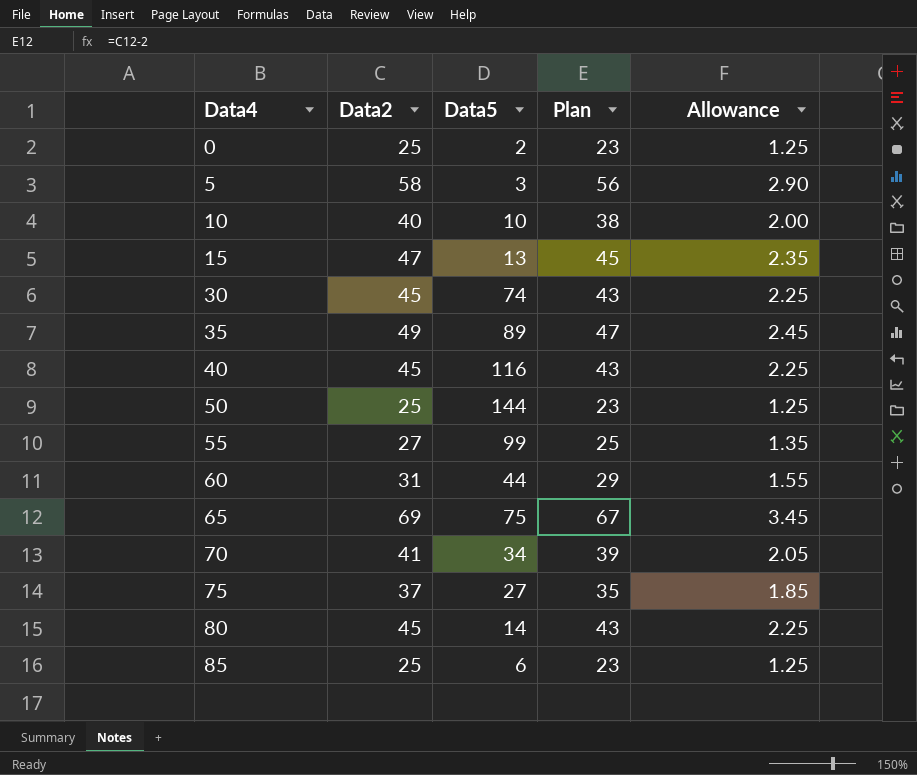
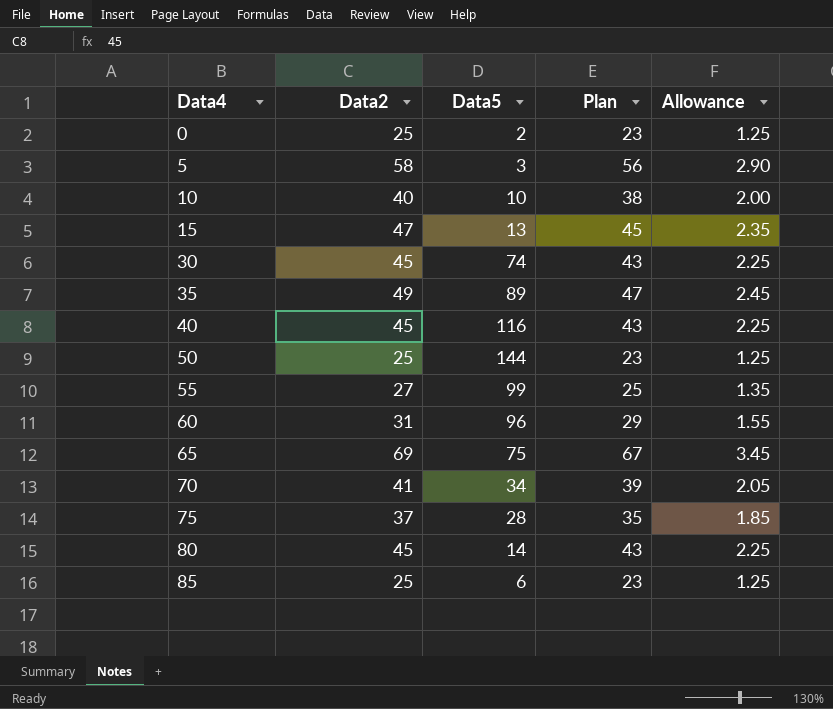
60 | Data5: 44 -> 96
75 | Data5: 27 -> 28

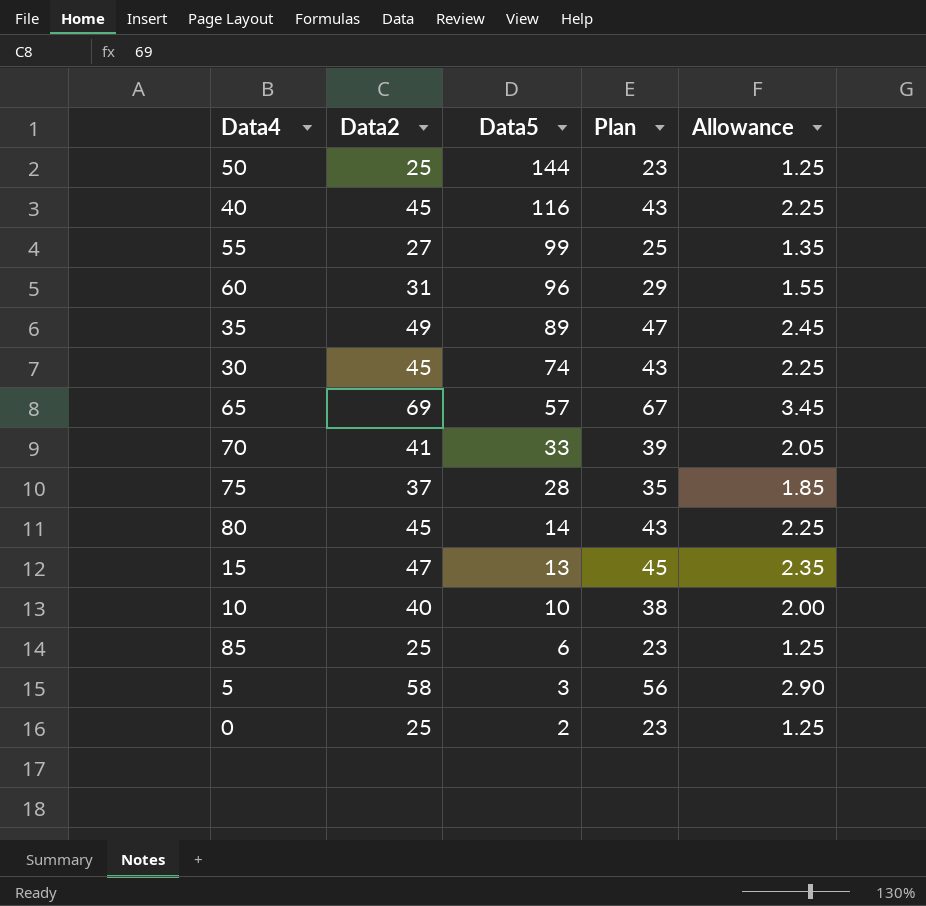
row order: Data4 ascending -> Data5 descending
65 | Data5: 75 -> 57
70 | Data5: 34 -> 33

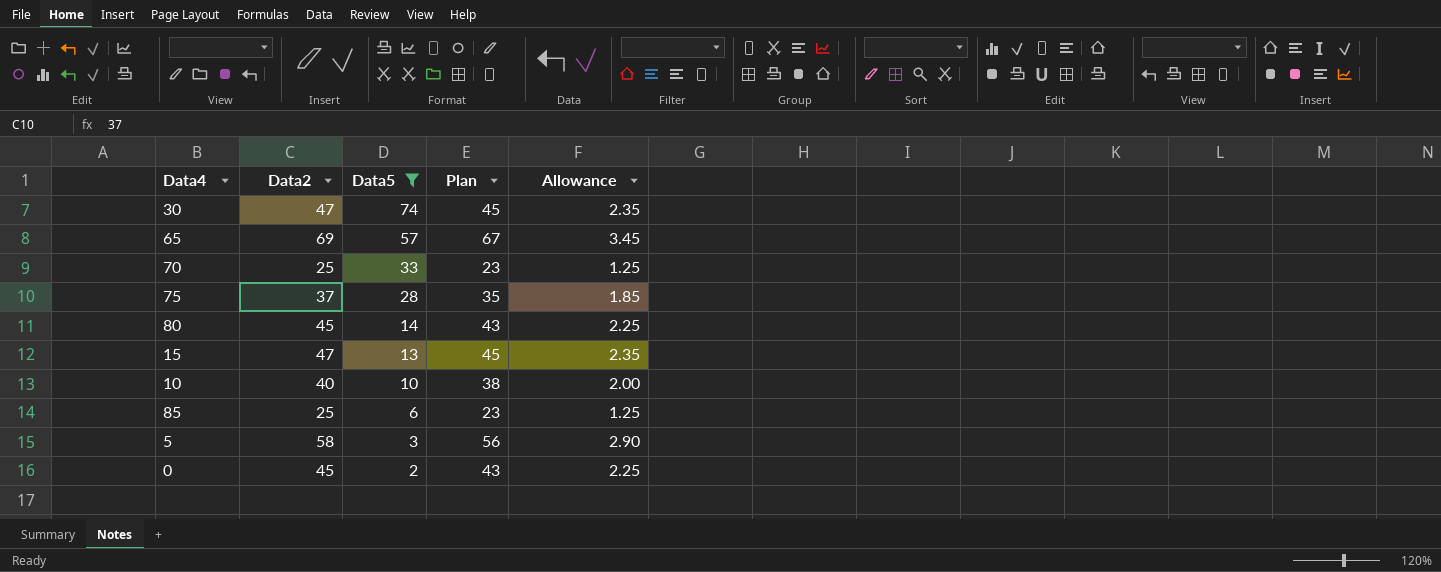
filter: none -> Data5 <= 74
30 | Data2: 45 -> 47
30 | Plan: 43 -> 45
30 | Allowance: 2.25 -> 2.35
70 | Data2: 41 -> 25
70 | Plan: 39 -> 23
70 | Allowance: 2.05 -> 1.25
0 | Data2: 25 -> 45
0 | Plan: 23 -> 43
0 | Allowance: 1.25 -> 2.25

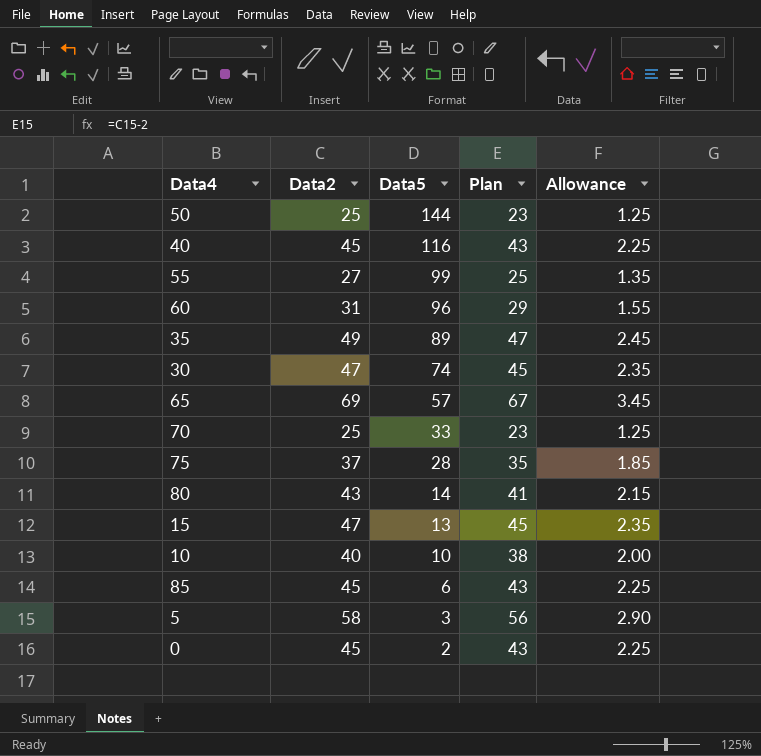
filter: Data5 <= 74 -> none
80 | Data2: 45 -> 43
80 | Plan: 43 -> 41
80 | Allowance: 2.25 -> 2.15
85 | Data2: 25 -> 45
85 | Plan: 23 -> 43
85 | Allowance: 1.25 -> 2.25

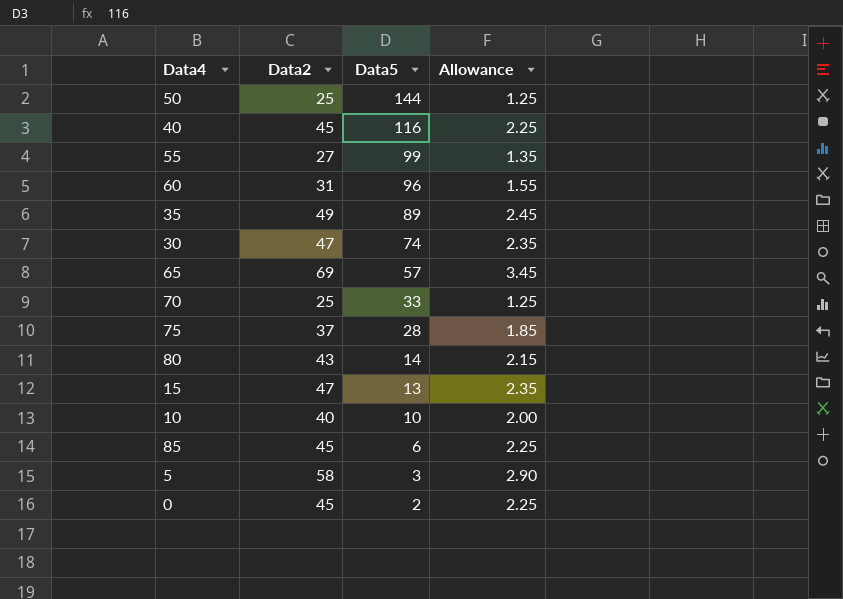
column Plan | formula: [Data2] - 2 -> none

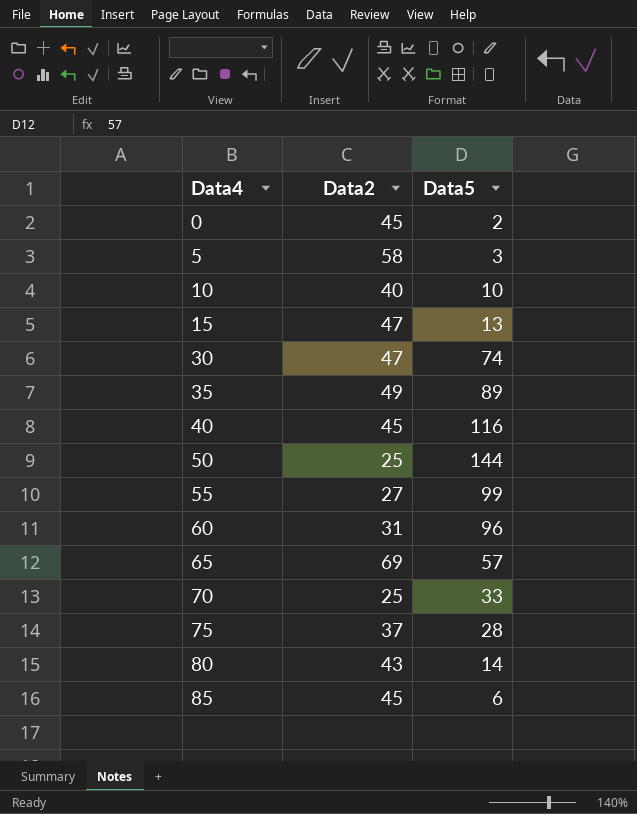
row order: Data5 descending -> Data4 ascending
column Allowance | formula: [Data2] * 0.05 -> none

